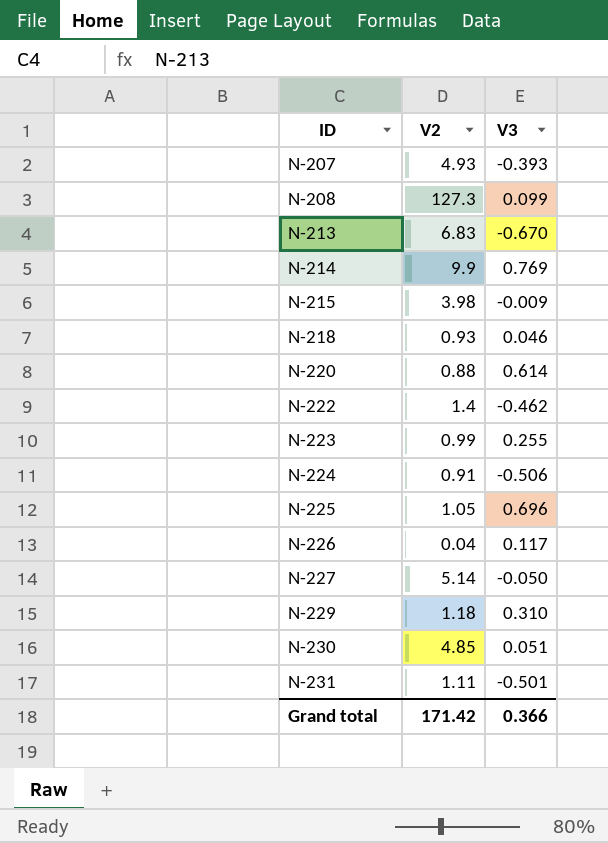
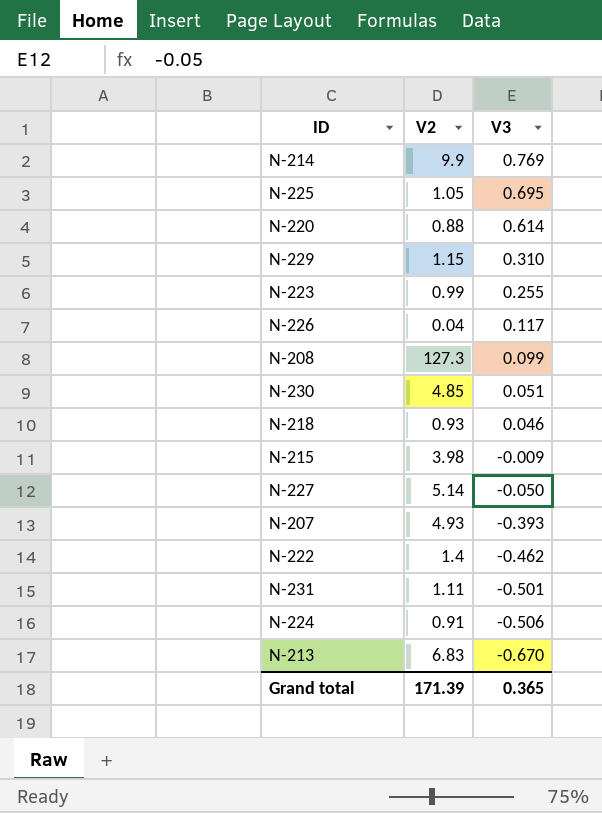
row order: ID ascending -> V3 descending
N-225 | V3: 0.696 -> 0.695
N-229 | V2: 1.18 -> 1.15
Grand total | V2: 171.42 -> 171.39
Grand total | V3: 0.366 -> 0.365

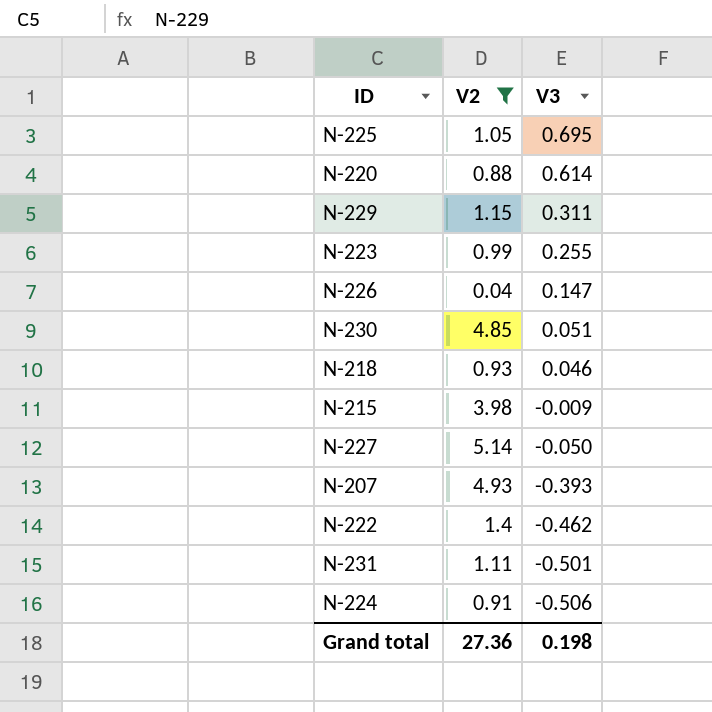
filter: none -> V2 <= 5.14
N-229 | V3: 0.310 -> 0.311
N-226 | V3: 0.117 -> 0.147
Grand total | V2: 171.39 -> 27.36
Grand total | V3: 0.365 -> 0.198

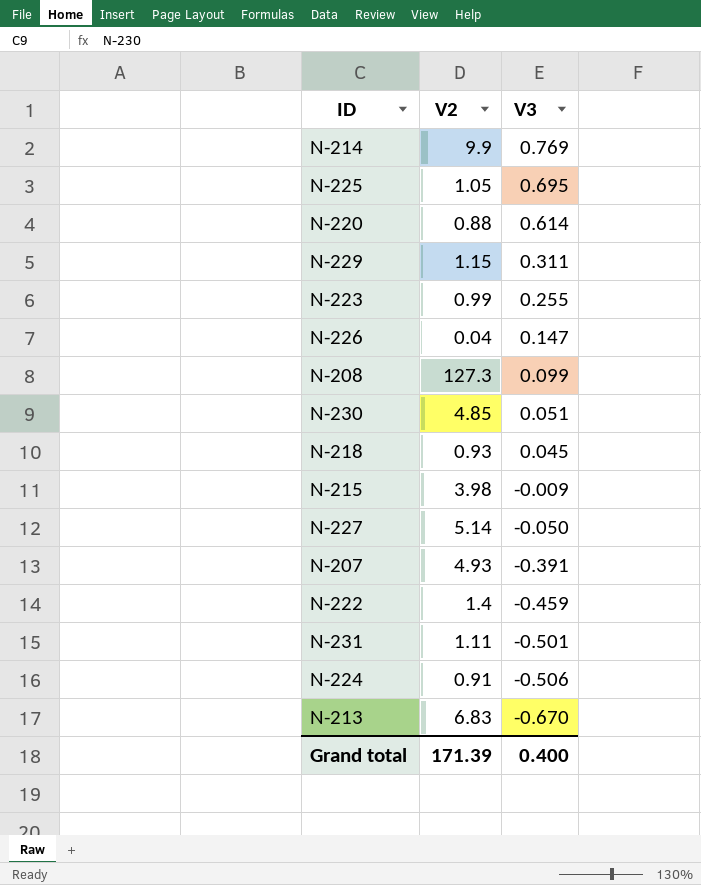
filter: V2 <= 5.14 -> none
N-218 | V3: 0.046 -> 0.045
N-207 | V3: -0.393 -> -0.391
N-222 | V3: -0.462 -> -0.459
Grand total | V2: 27.36 -> 171.39
Grand total | V3: 0.198 -> 0.400

